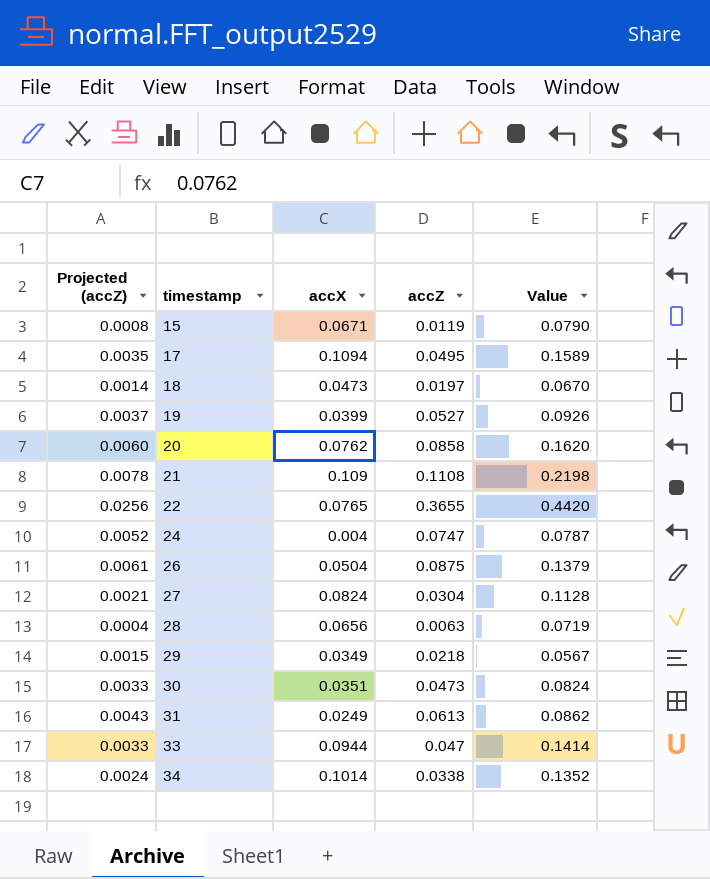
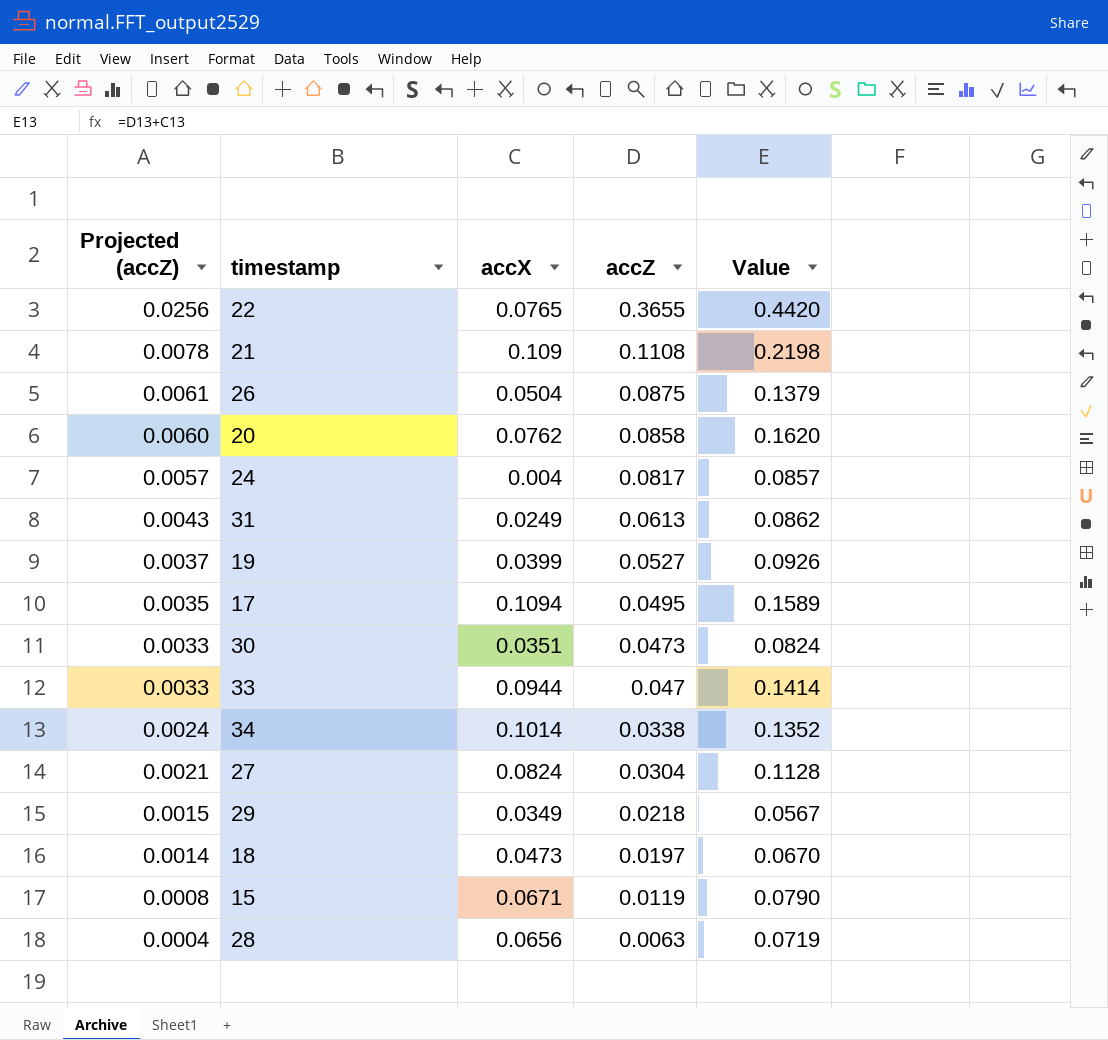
row order: timestamp ascending -> Projected (accZ) descending
24 | Projected (accZ): 0.0052 -> 0.0057
24 | accZ: 0.0747 -> 0.0817
24 | Value: 0.0787 -> 0.0857

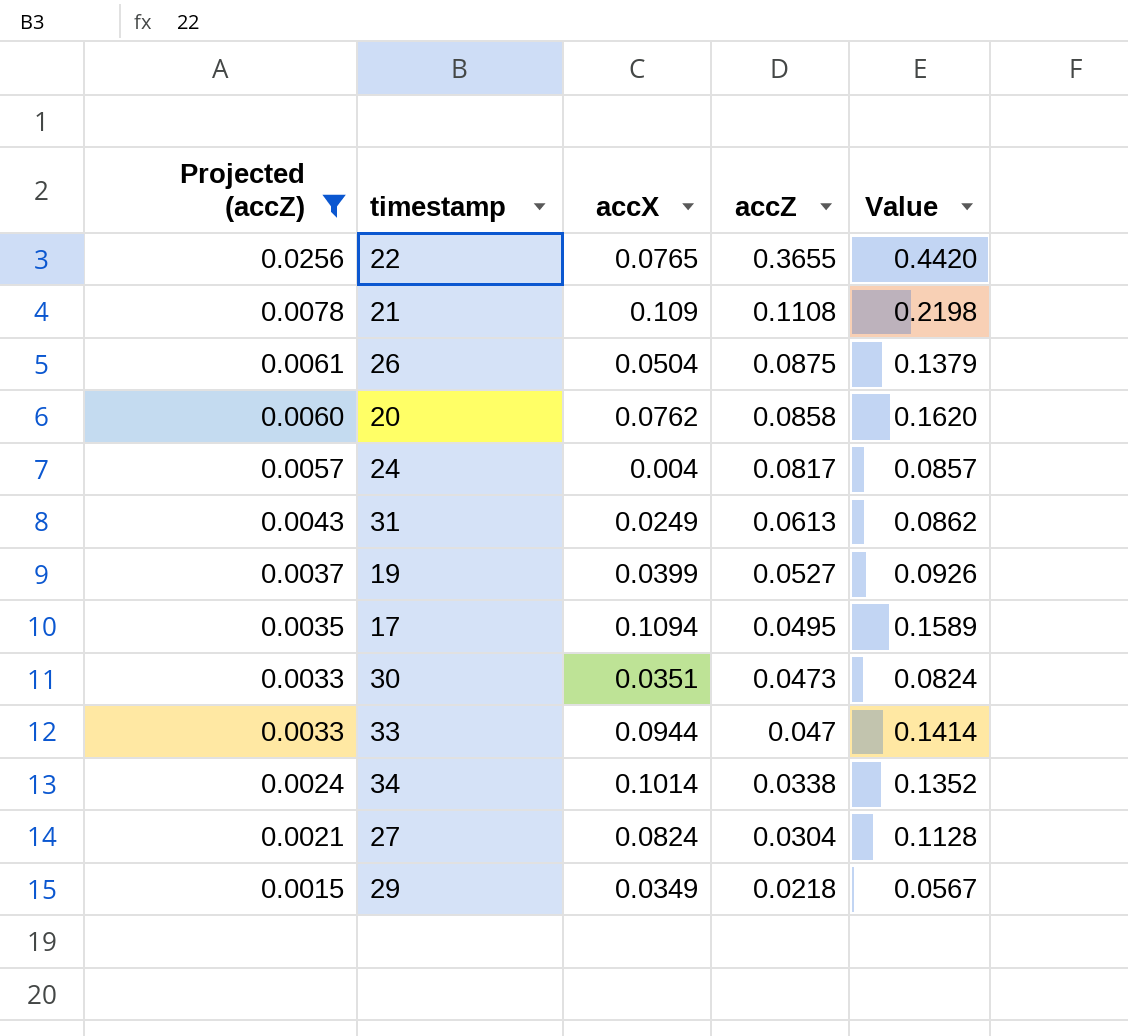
filter: none -> Projected (accZ) >= 0.0015

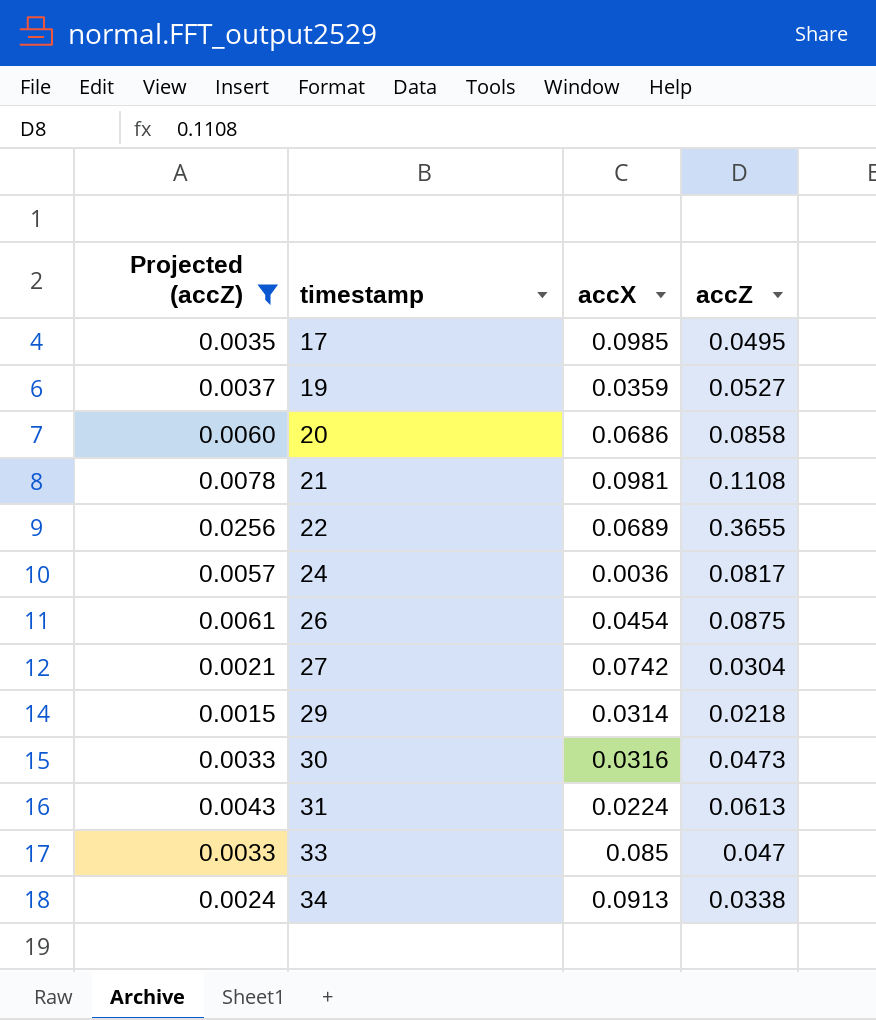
row order: Projected (accZ) descending -> timestamp ascending
column Value | formula: [accX] + [accZ] -> none
17 | accX: 0.1094 -> 0.0985
19 | accX: 0.0399 -> 0.0359
20 | accX: 0.0762 -> 0.0686
21 | accX: 0.109 -> 0.0981
22 | accX: 0.0765 -> 0.0689
24 | accX: 0.004 -> 0.0036
26 | accX: 0.0504 -> 0.0454
27 | accX: 0.0824 -> 0.0742
29 | accX: 0.0349 -> 0.0314
30 | accX: 0.0351 -> 0.0316
31 | accX: 0.0249 -> 0.0224
33 | accX: 0.0944 -> 0.085
34 | accX: 0.1014 -> 0.0913

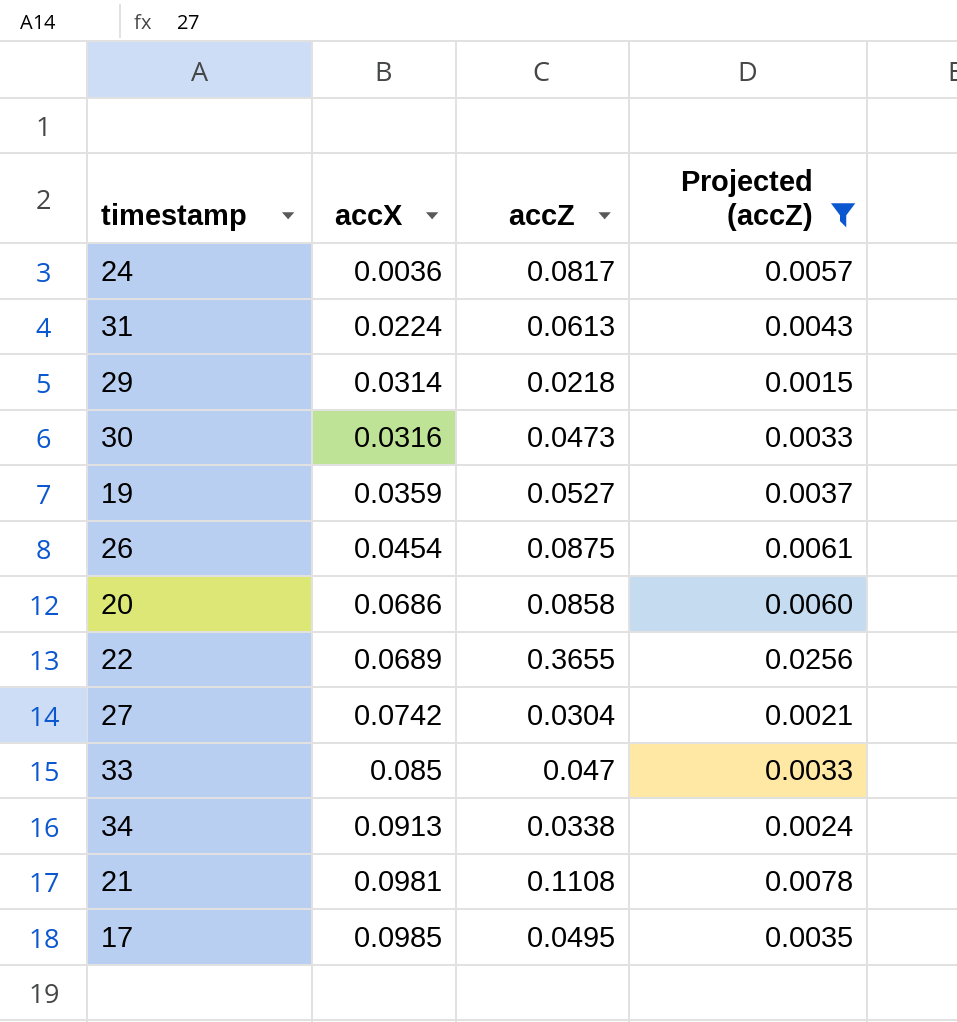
row order: timestamp ascending -> accX ascending
column Projected (accZ) | position: 1 -> 4

